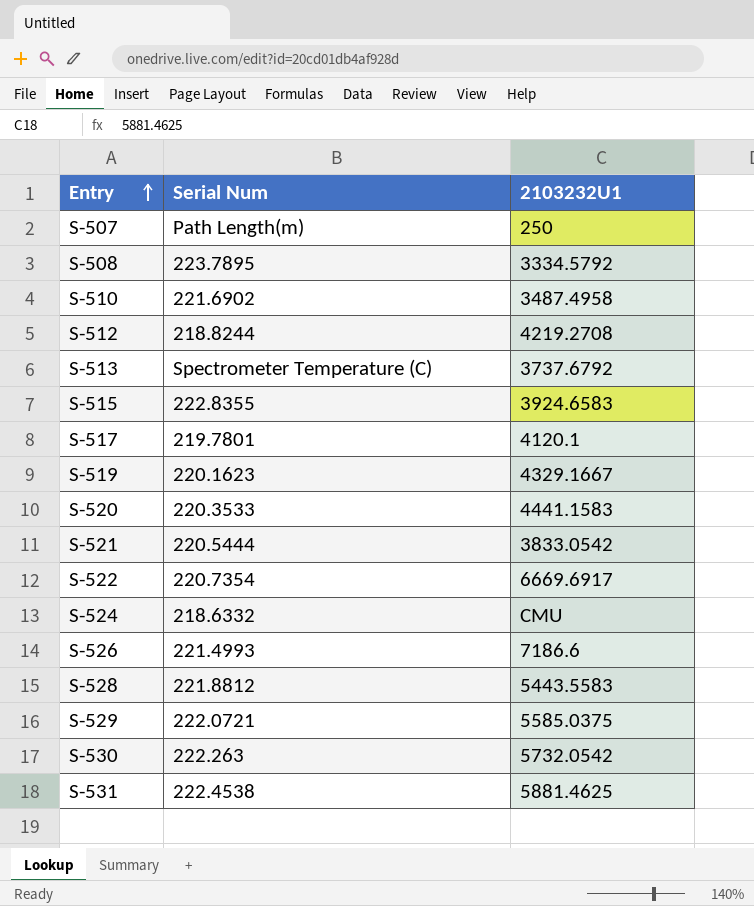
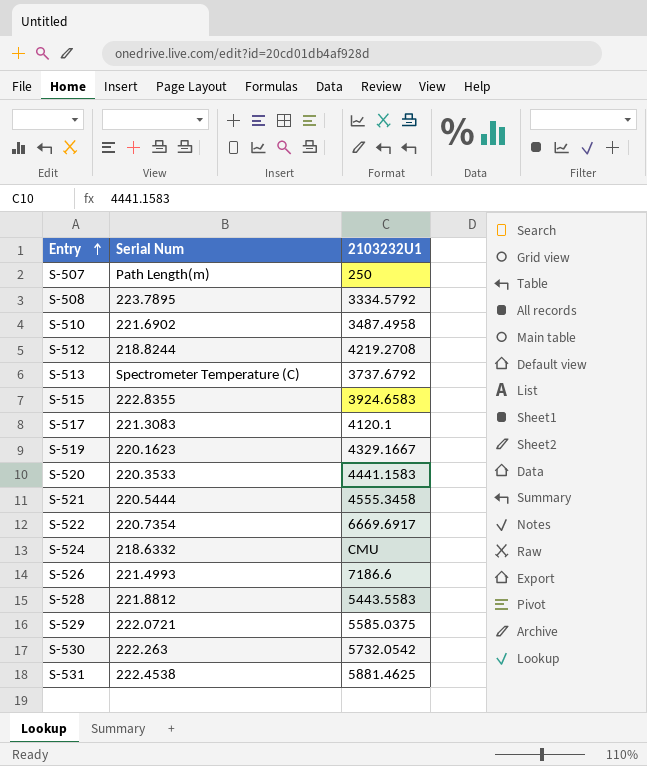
S-517 | Serial Num: 219.7801 -> 221.3083
S-521 | 2103232U1: 3833.0542 -> 4555.3458

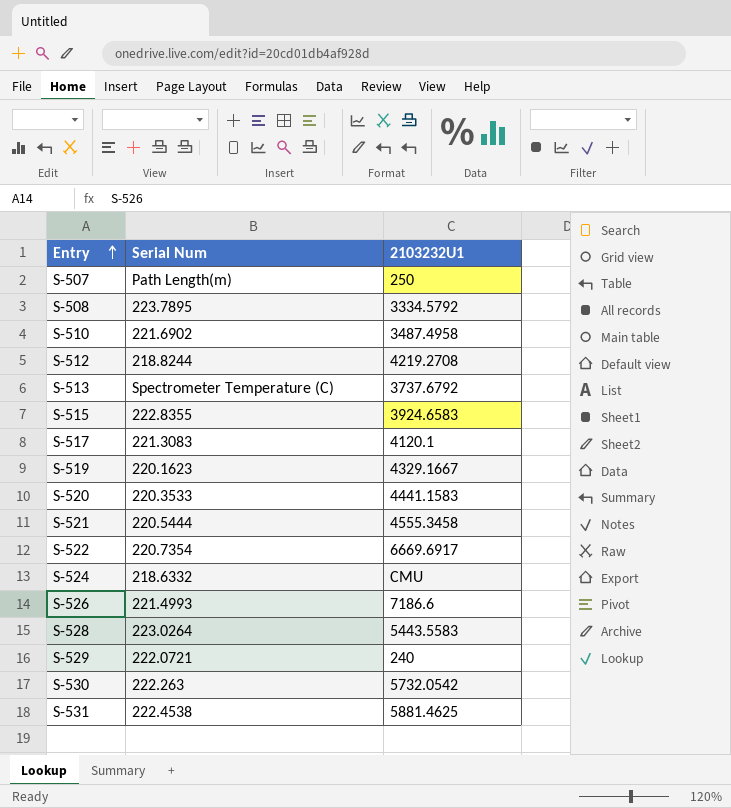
S-528 | Serial Num: 221.8812 -> 223.0264
S-529 | 2103232U1: 5585.0375 -> 240

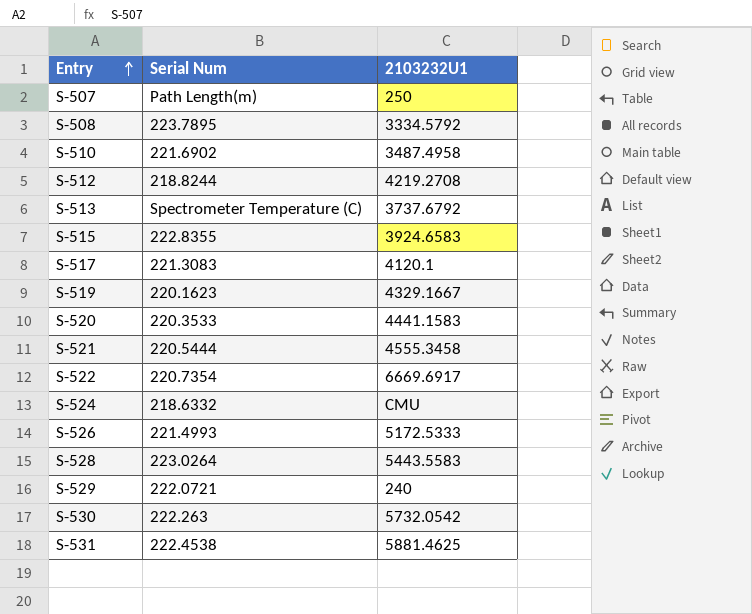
S-526 | 2103232U1: 7186.6 -> 5172.5333

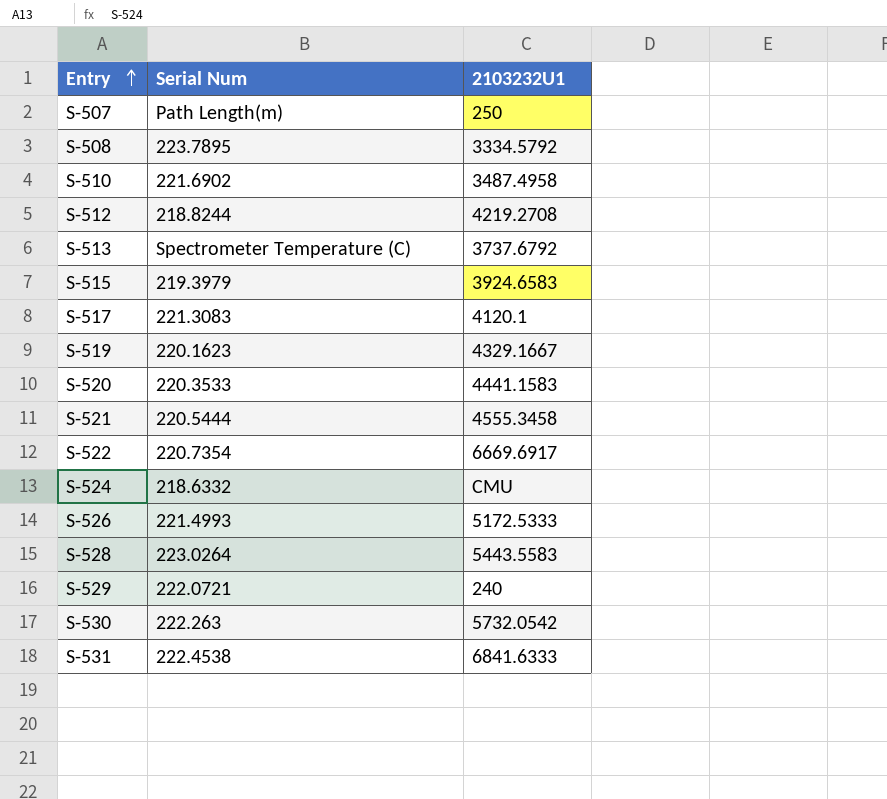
S-515 | Serial Num: 222.8355 -> 219.3979
S-531 | 2103232U1: 5881.4625 -> 6841.6333

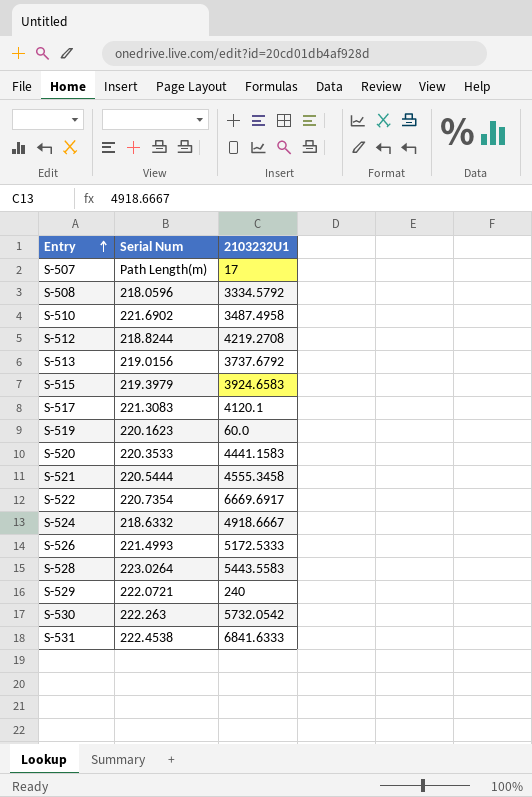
S-507 | 2103232U1: 250 -> 17
S-508 | Serial Num: 223.7895 -> 218.0596
S-513 | Serial Num: Spectrometer Temperature (C) -> 219.0156
S-519 | 2103232U1: 4329.1667 -> 60.0
S-524 | 2103232U1: CMU -> 4918.6667

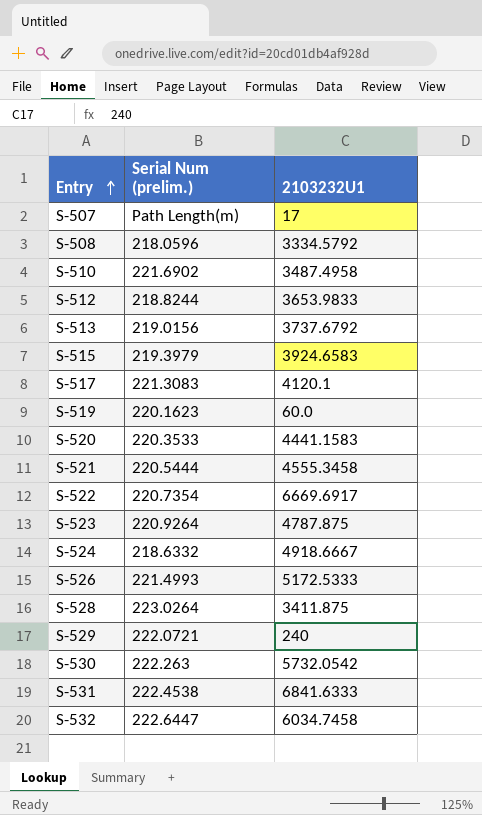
column name: Serial Num -> Serial Num (prelim.)
S-512 | 2103232U1: 4219.2708 -> 3653.9833
row S-523: none -> 220.9264 | 4787.875
S-528 | 2103232U1: 5443.5583 -> 3411.875
row S-532: none -> 222.6447 | 6034.7458

